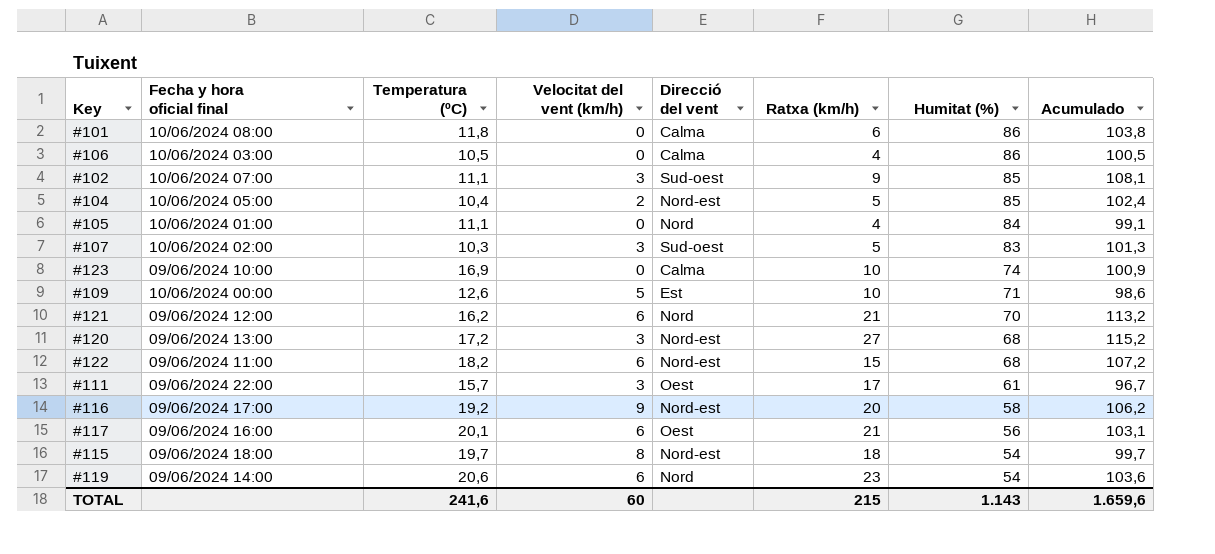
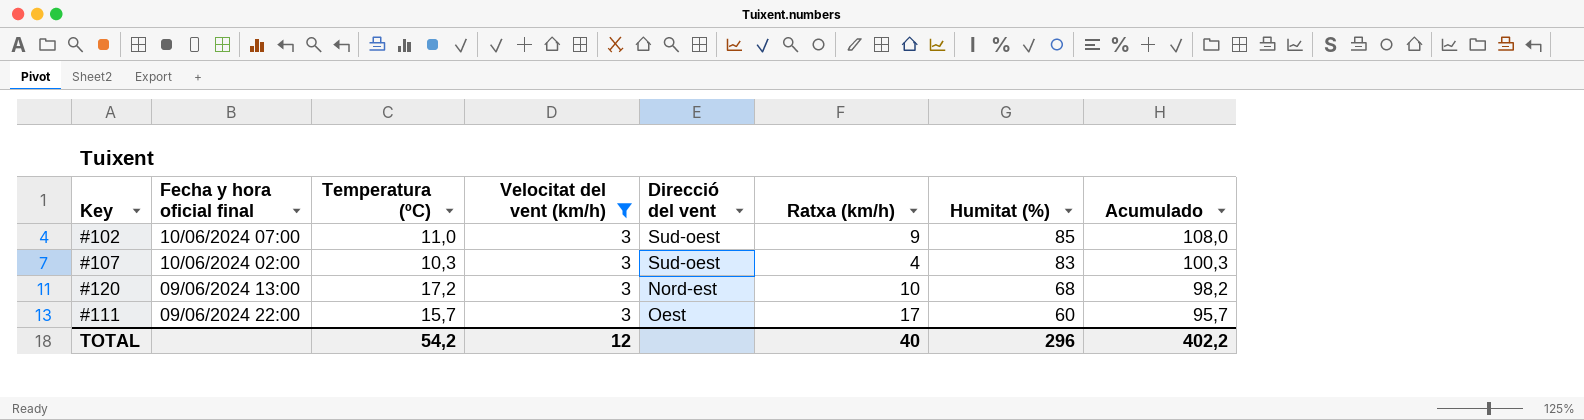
filter: none -> Velocitat del vent (km/h) = 3
#102 | Temperatura (ºC): 11,1 -> 11,0
#102 | Acumulado: 108,1 -> 108,0
#107 | Ratxa (km/h): 5 -> 4
#107 | Acumulado: 101,3 -> 100,3
#120 | Ratxa (km/h): 27 -> 10
#120 | Acumulado: 115,2 -> 98,2
#111 | Humitat (%): 61 -> 60
#111 | Acumulado: 96,7 -> 95,7
TOTAL | Temperatura (ºC): 241,6 -> 54,2
TOTAL | Velocitat del vent (km/h): 60 -> 12
TOTAL | Ratxa (km/h): 215 -> 40
TOTAL | Humitat (%): 1.143 -> 296
TOTAL | Acumulado: 1.659,6 -> 402,2

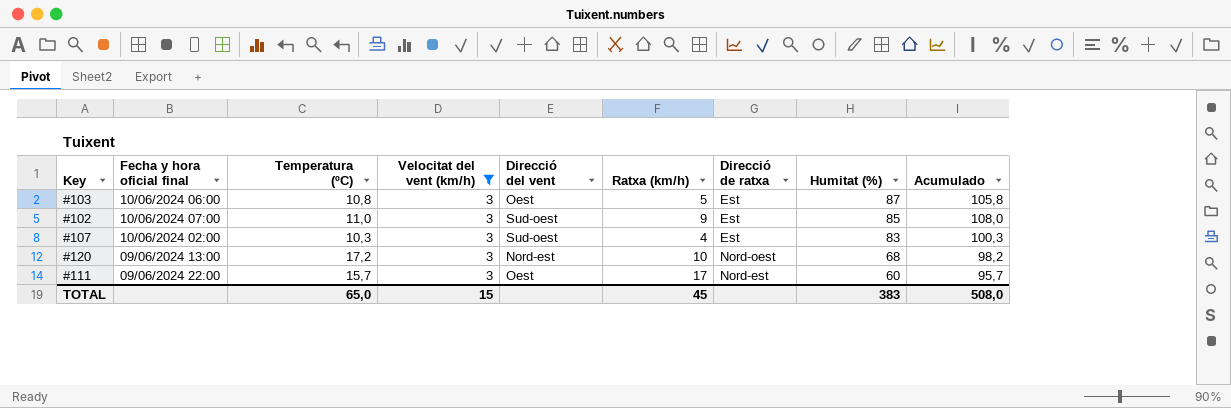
column Direcció de ratxa | position: none -> 7
row #103: none -> 10/06/2024 06:00 | 10,8 | 3 | Oest | 5 | Est | 87 | 105,8
TOTAL | Temperatura (ºC): 54,2 -> 65,0
TOTAL | Velocitat del vent (km/h): 12 -> 15
TOTAL | Ratxa (km/h): 40 -> 45
TOTAL | Humitat (%): 296 -> 383
TOTAL | Acumulado: 402,2 -> 508,0

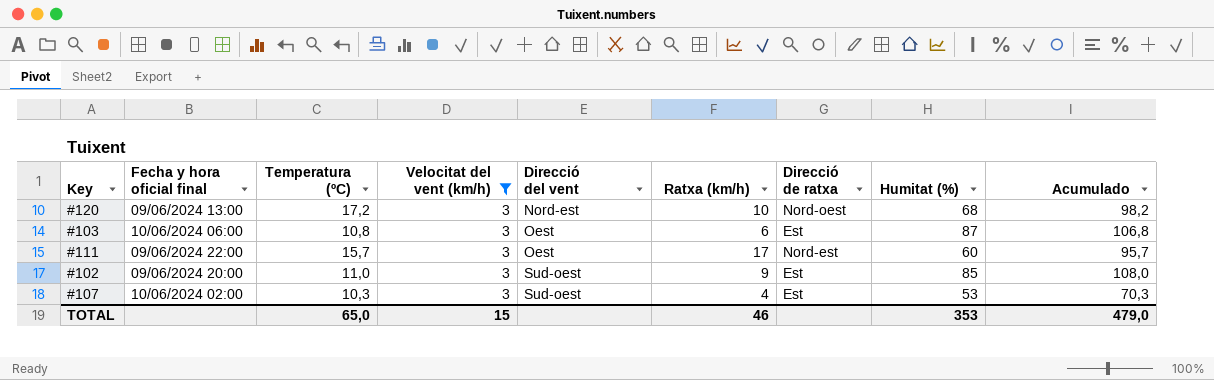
row order: Humitat (%) descending -> Direcció del vent ascending
#103 | Ratxa (km/h): 5 -> 6
#103 | Acumulado: 105,8 -> 106,8
#102 | Fecha y hora oficial final: 10/06/2024 07:00 -> 09/06/2024 20:00
#107 | Humitat (%): 83 -> 53
#107 | Acumulado: 100,3 -> 70,3
TOTAL | Ratxa (km/h): 45 -> 46
TOTAL | Humitat (%): 383 -> 353
TOTAL | Acumulado: 508,0 -> 479,0

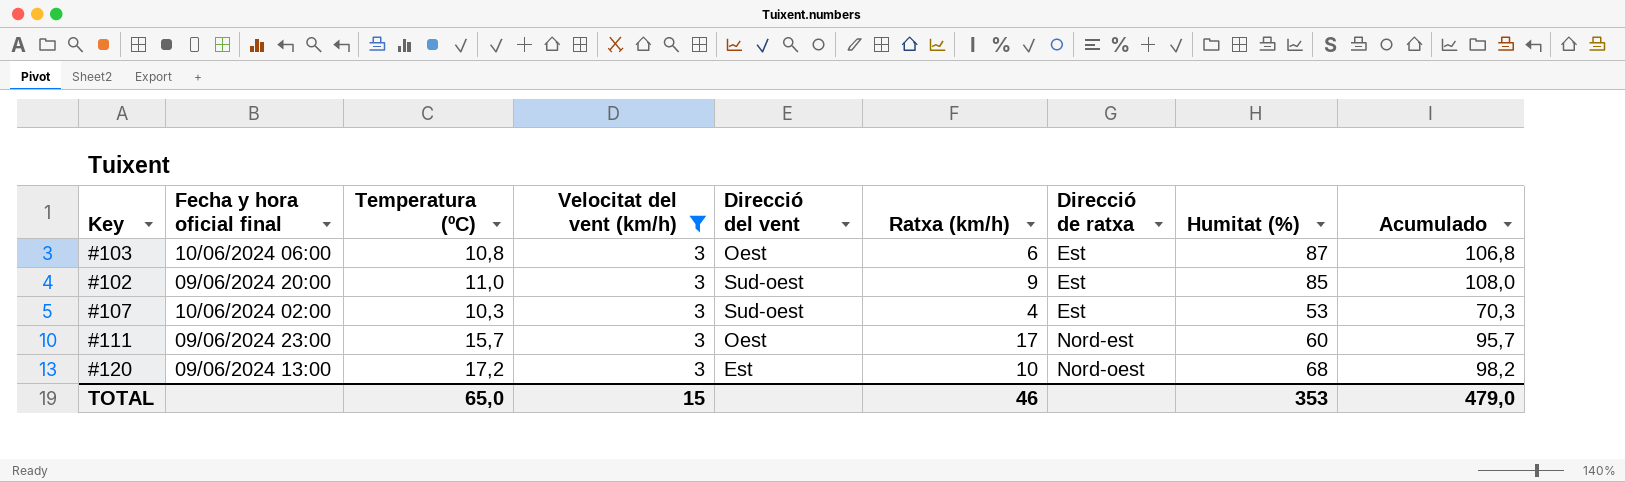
row order: Direcció del vent ascending -> Direcció de ratxa ascending
#111 | Fecha y hora oficial final: 09/06/2024 22:00 -> 09/06/2024 23:00
#120 | Direcció del vent: Nord-est -> Est

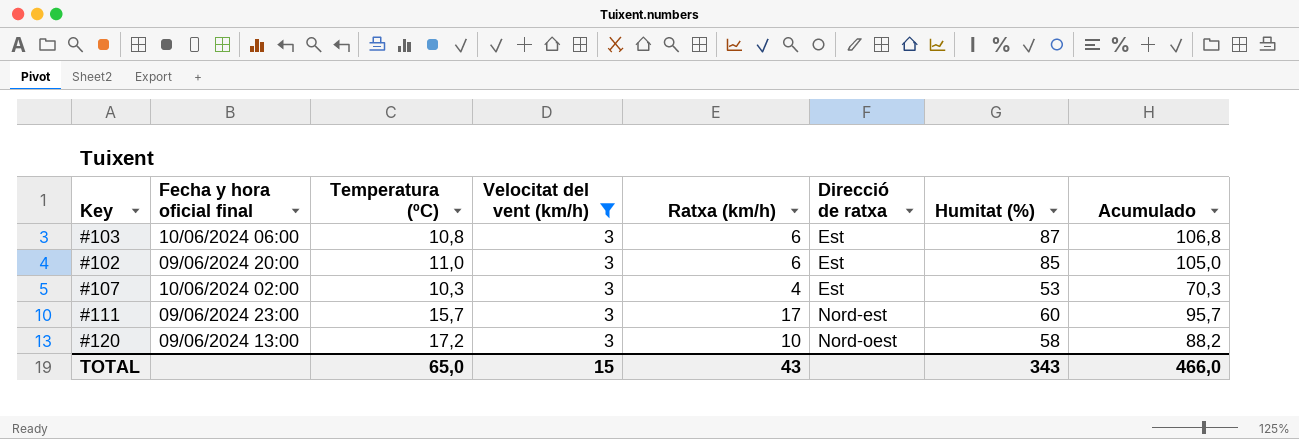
column Direcció del vent | position: 5 -> none
#102 | Ratxa (km/h): 9 -> 6
#102 | Acumulado: 108,0 -> 105,0
#120 | Humitat (%): 68 -> 58
#120 | Acumulado: 98,2 -> 88,2
TOTAL | Ratxa (km/h): 46 -> 43
TOTAL | Humitat (%): 353 -> 343
TOTAL | Acumulado: 479,0 -> 466,0

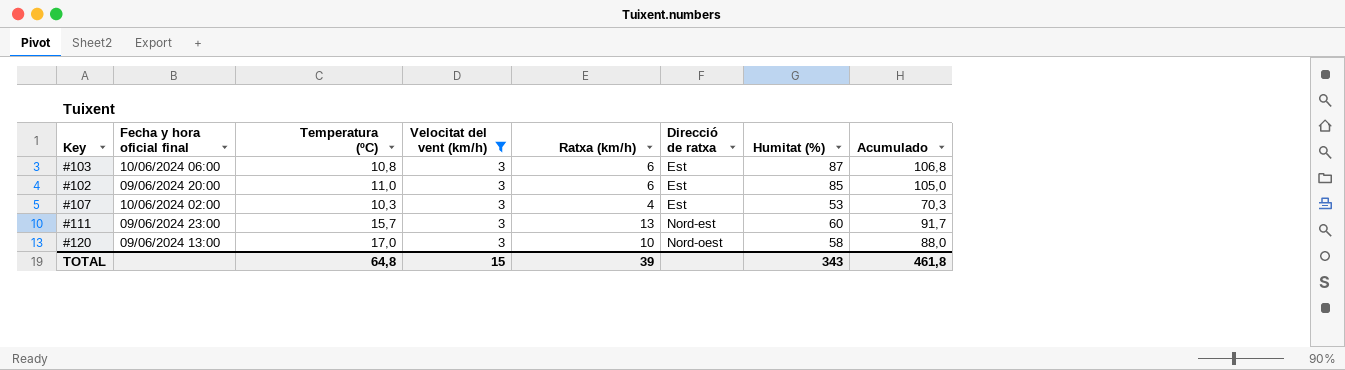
#111 | Ratxa (km/h): 17 -> 13
#111 | Acumulado: 95,7 -> 91,7
#120 | Temperatura (ºC): 17,2 -> 17,0
#120 | Acumulado: 88,2 -> 88,0
TOTAL | Temperatura (ºC): 65,0 -> 64,8
TOTAL | Ratxa (km/h): 43 -> 39
TOTAL | Acumulado: 466,0 -> 461,8

